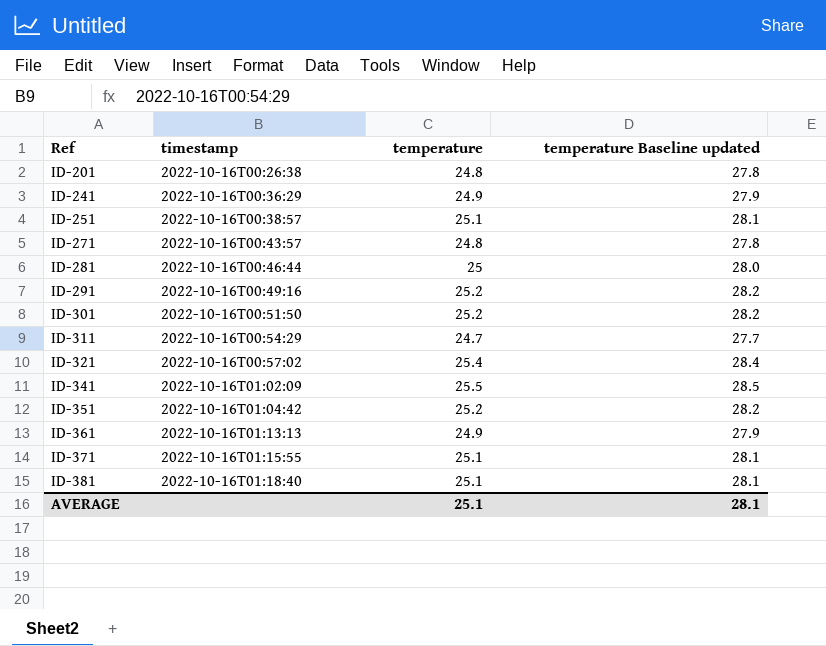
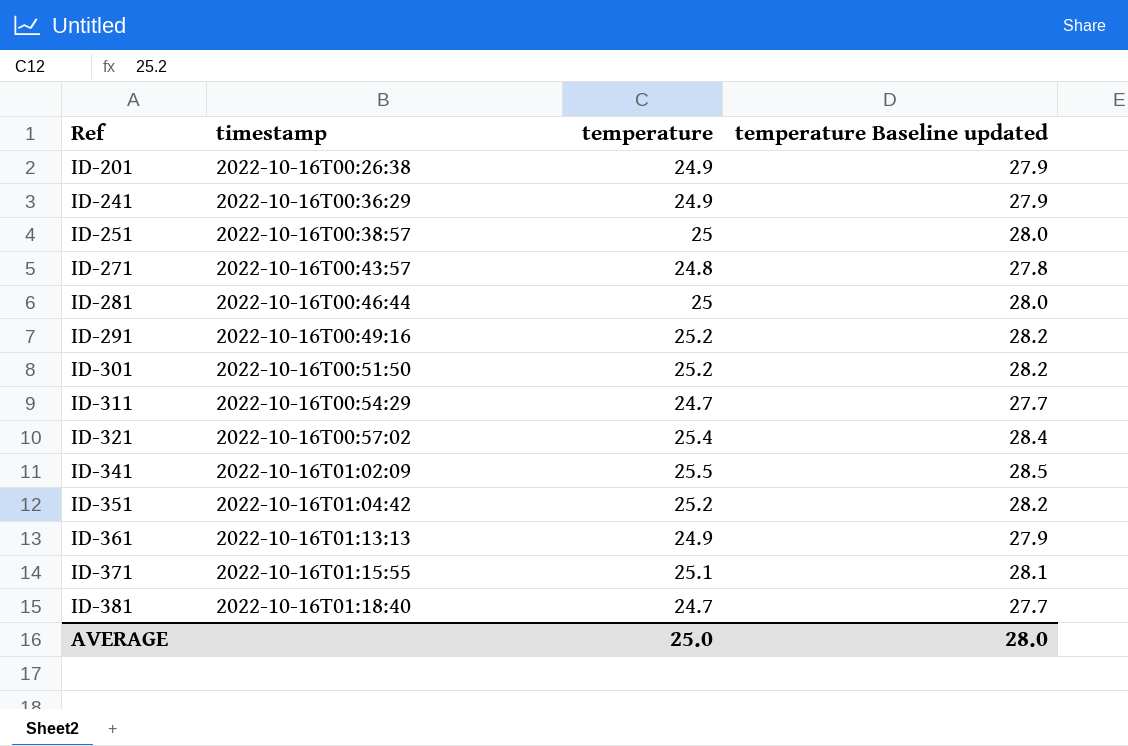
ID-201 | temperature: 24.8 -> 24.9
ID-201 | temperature Baseline updated: 27.8 -> 27.9
ID-251 | temperature: 25.1 -> 25
ID-251 | temperature Baseline updated: 28.1 -> 28.0
ID-381 | temperature: 25.1 -> 24.7
ID-381 | temperature Baseline updated: 28.1 -> 27.7
AVERAGE | temperature: 25.1 -> 25.0
AVERAGE | temperature Baseline updated: 28.1 -> 28.0

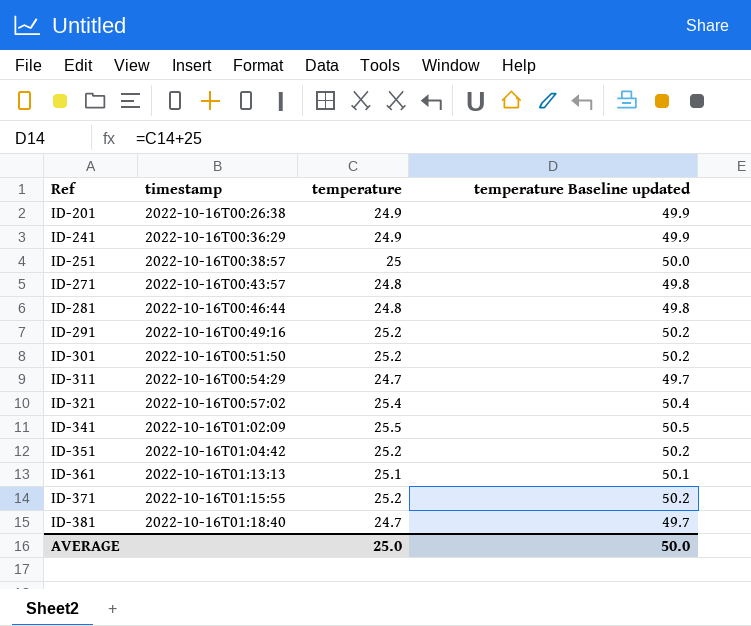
column temperature Baseline updated | formula: [temperature] + 3 -> [temperature] + 25
ID-281 | temperature: 25 -> 24.8
ID-361 | temperature: 24.9 -> 25.1
ID-371 | temperature: 25.1 -> 25.2
AVERAGE | temperature Baseline updated: 28.0 -> 50.0

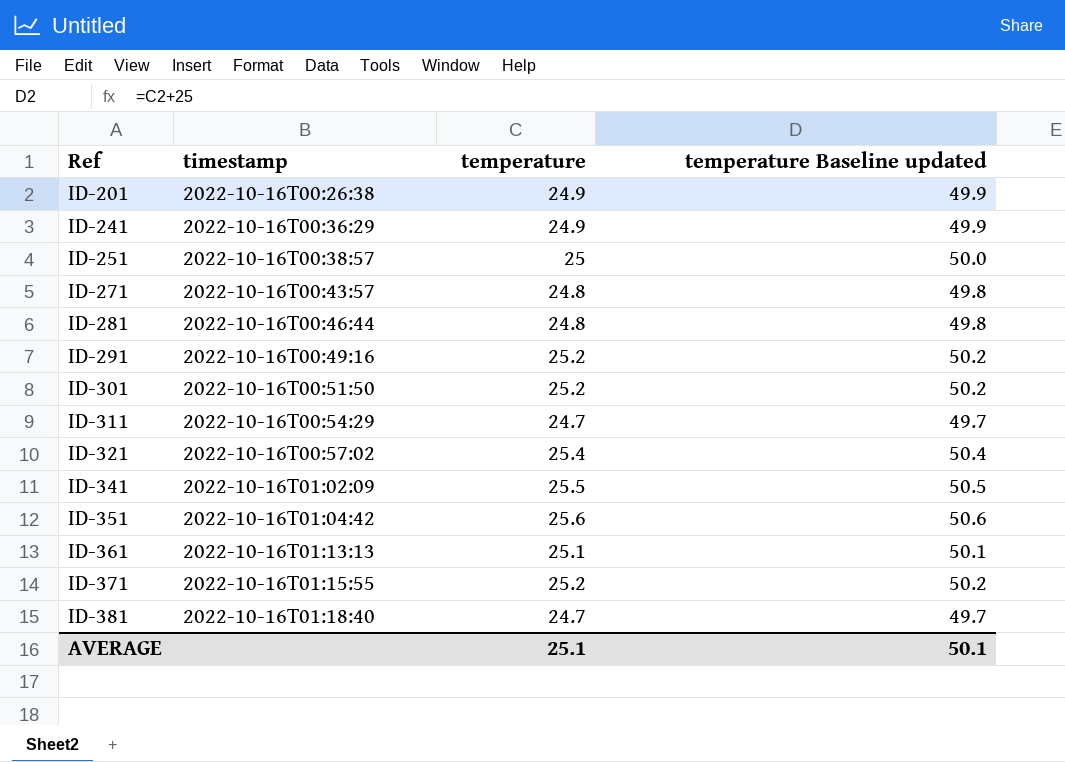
ID-351 | temperature: 25.2 -> 25.6
ID-351 | temperature Baseline updated: 50.2 -> 50.6
AVERAGE | temperature: 25.0 -> 25.1
AVERAGE | temperature Baseline updated: 50.0 -> 50.1

